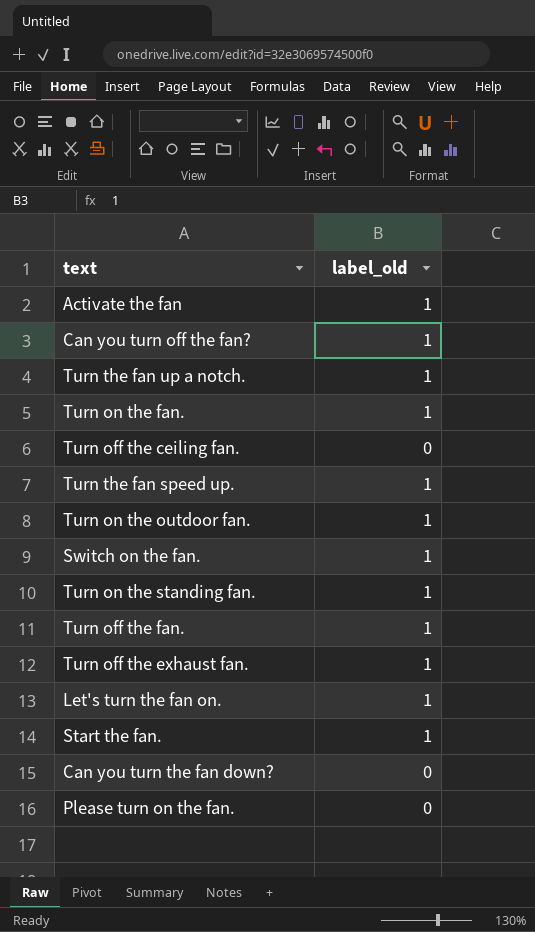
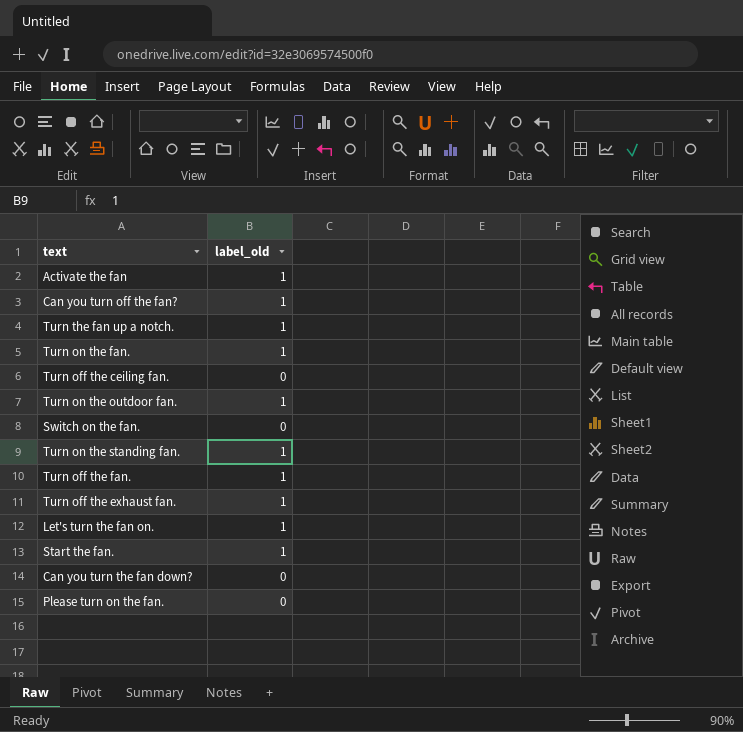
row Turn the fan speed up.: 1 -> none
Switch on the fan. | label_old: 1 -> 0

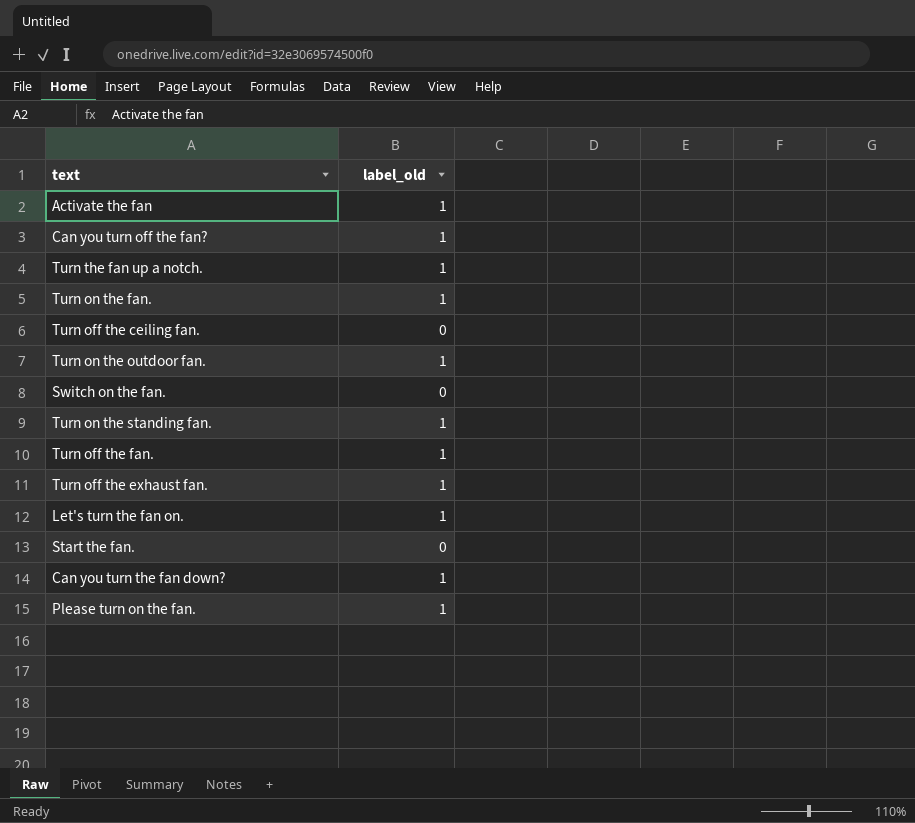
Start the fan. | label_old: 1 -> 0
Can you turn the fan down? | label_old: 0 -> 1
Please turn on the fan. | label_old: 0 -> 1

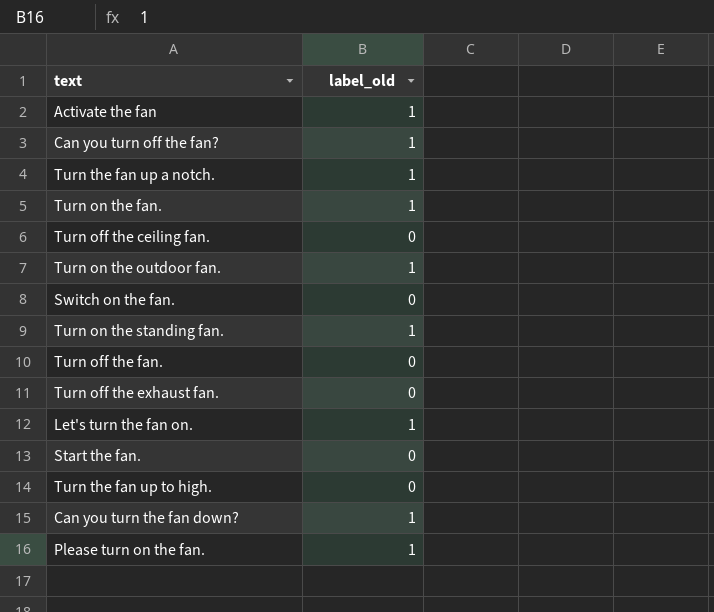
Turn off the fan. | label_old: 1 -> 0
Turn off the exhaust fan. | label_old: 1 -> 0
row Turn the fan up to high.: none -> 0

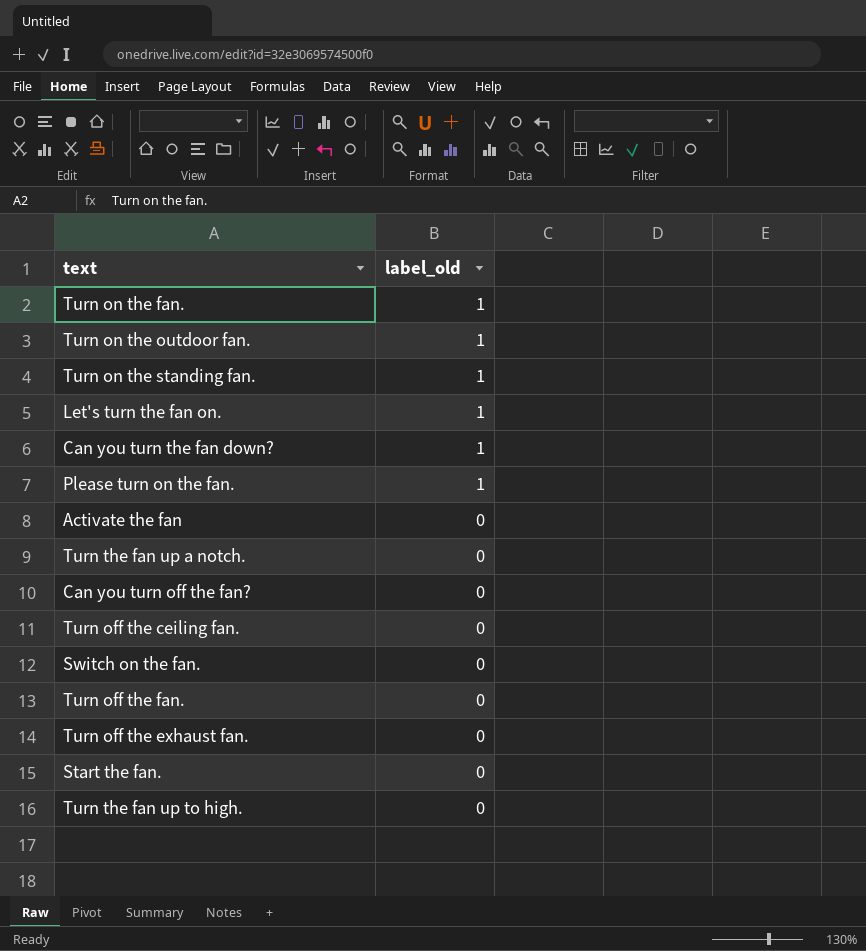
row order: none -> label_old descending
Activate the fan | label_old: 1 -> 0
Turn the fan up a notch. | label_old: 1 -> 0
Can you turn off the fan? | label_old: 1 -> 0

